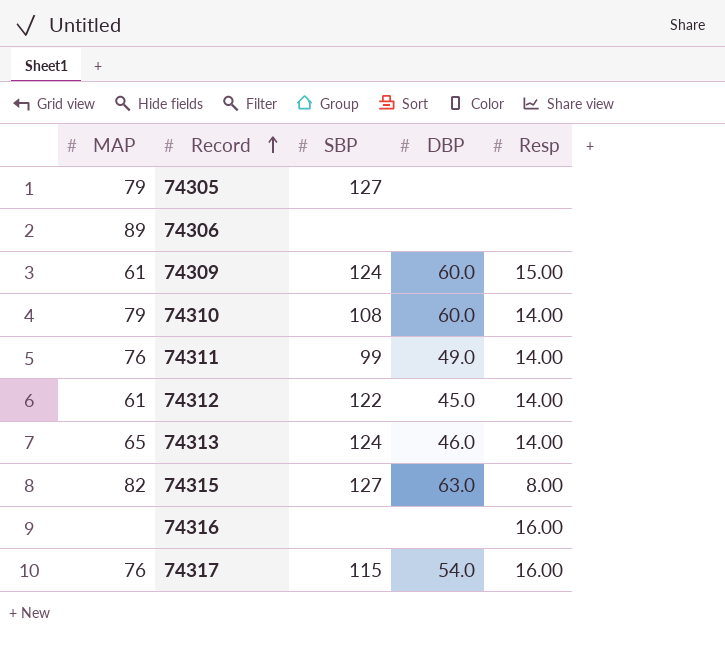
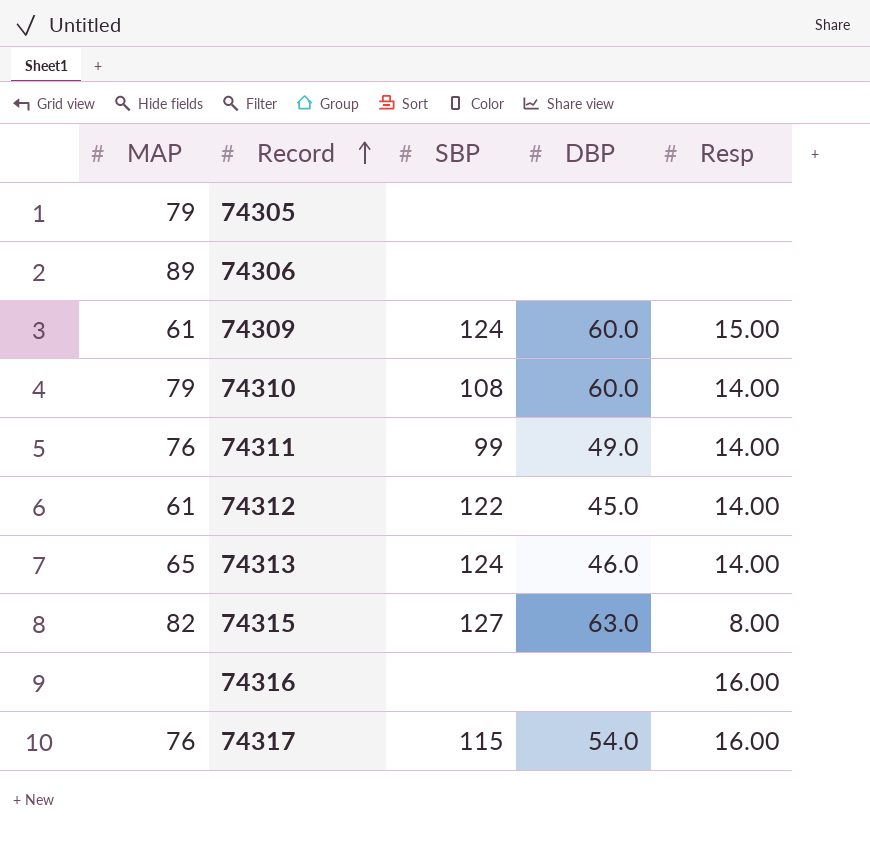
74305 | SBP: 127 -> none

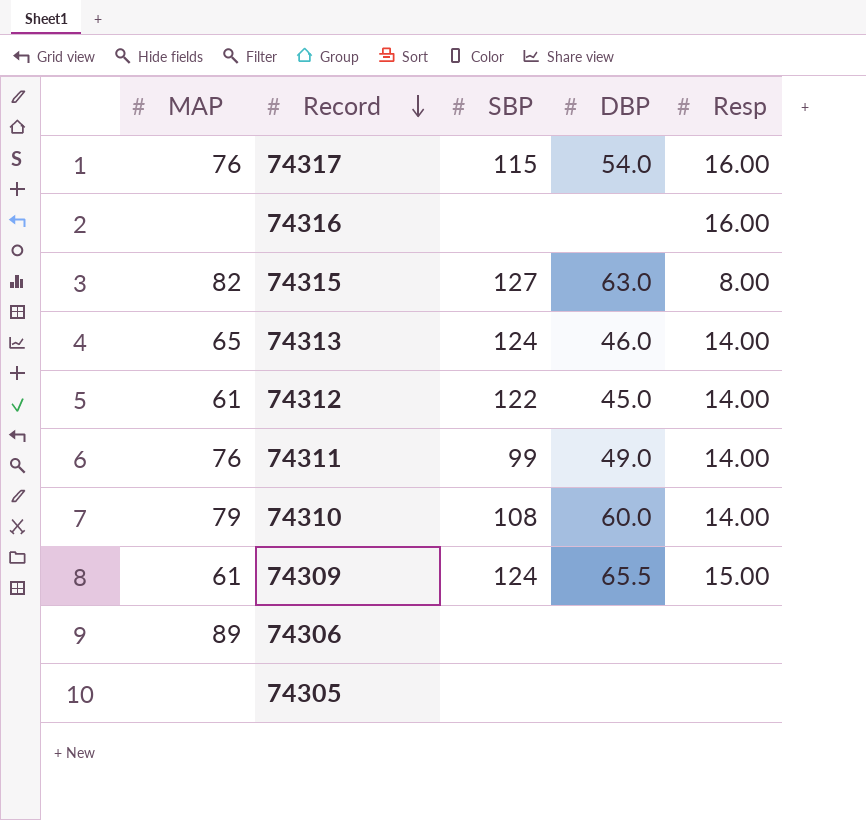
row order: Record ascending -> Record descending
74309 | DBP: 60.0 -> 65.5
74305 | MAP: 79 -> none

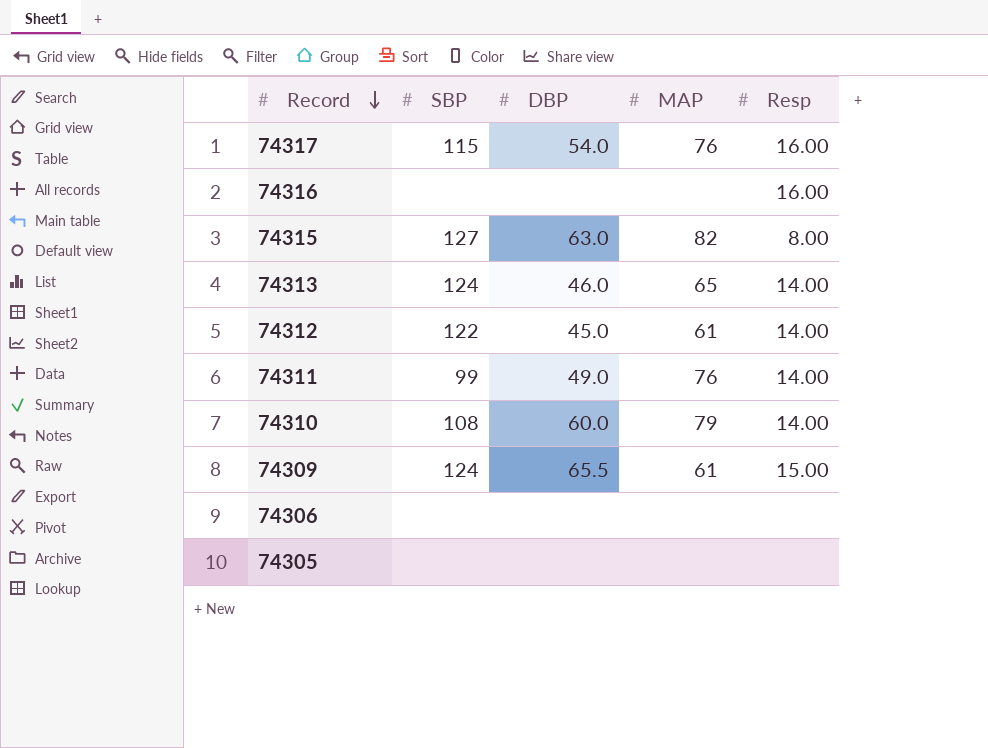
column MAP | position: 1 -> 4
74306 | MAP: 89 -> none

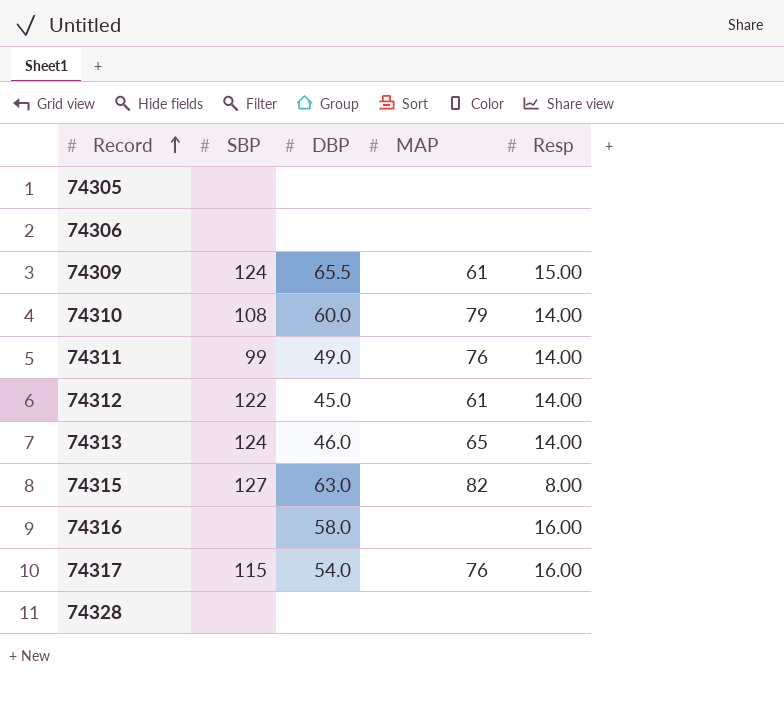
row order: Record descending -> Record ascending
74316 | DBP: none -> 58.0
row 74328: none -> none | none | none | none

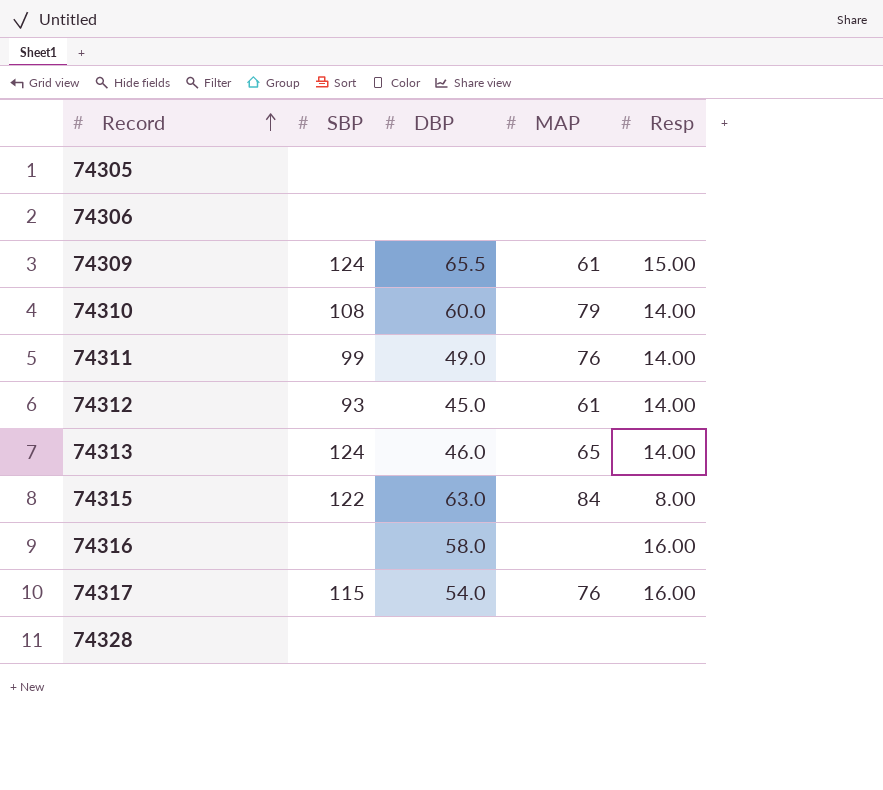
74312 | SBP: 122 -> 93
74315 | SBP: 127 -> 122
74315 | MAP: 82 -> 84

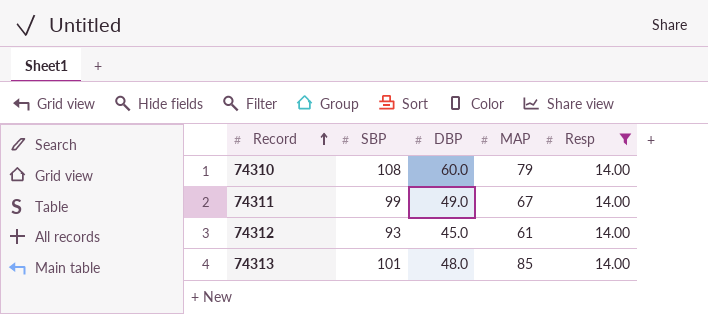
filter: none -> Resp = 14.00
74311 | MAP: 76 -> 67
74313 | SBP: 124 -> 101
74313 | DBP: 46.0 -> 48.0
74313 | MAP: 65 -> 85

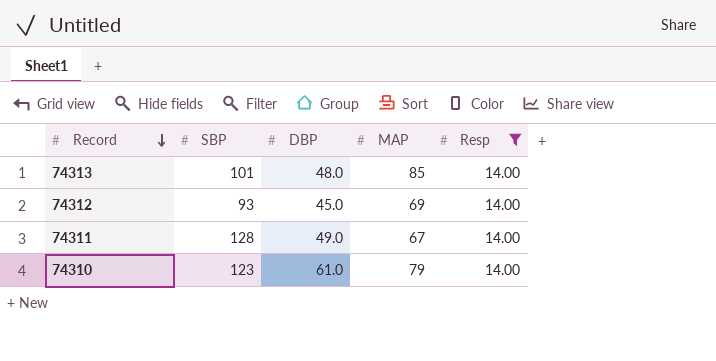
row order: Record ascending -> Record descending
74312 | MAP: 61 -> 69
74311 | SBP: 99 -> 128
74310 | SBP: 108 -> 123
74310 | DBP: 60.0 -> 61.0

